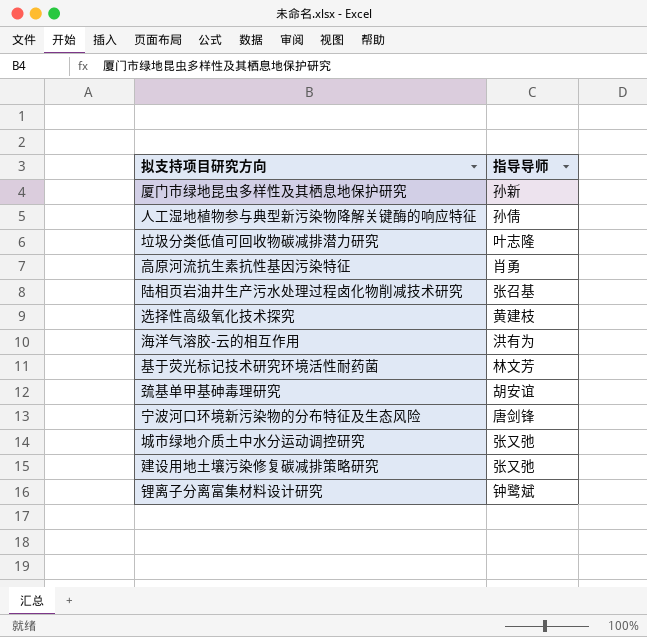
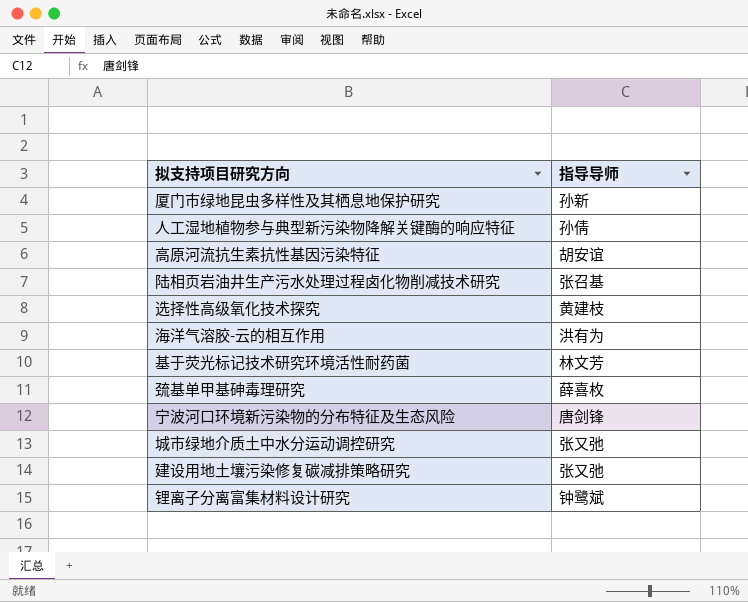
row 垃圾分类低值可回收物碳减排潜力研究: 叶志隆 -> none
高原河流抗生素抗性基因污染特征 | 指导导师: 肖勇 -> 胡安谊
巯基单甲基砷毒理研究 | 指导导师: 胡安谊 -> 薛喜枚

